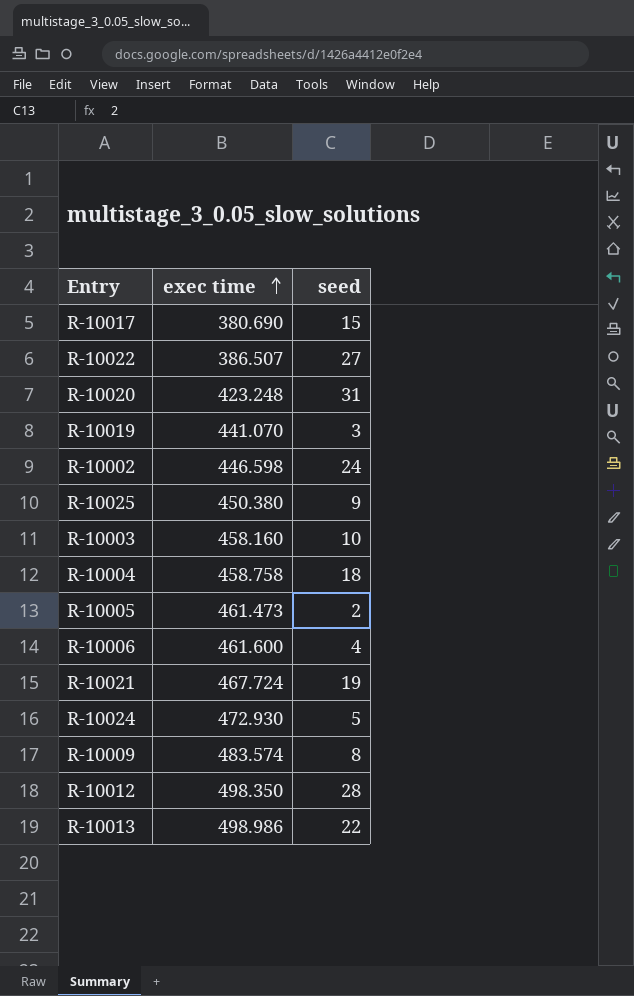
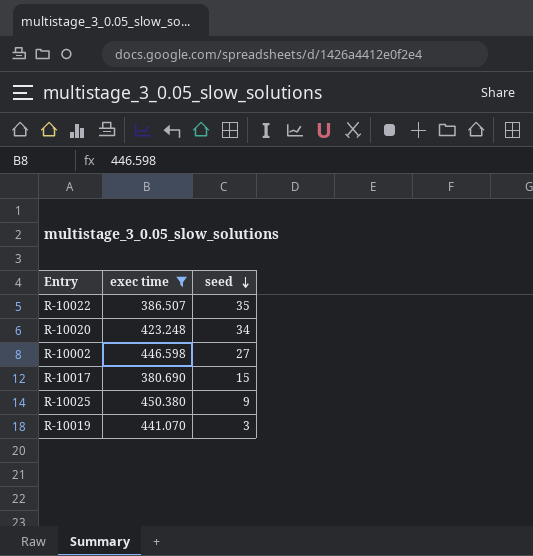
filter: none -> exec time <= 450.380
row order: exec time ascending -> seed descending
R-10022 | seed: 27 -> 35
R-10020 | seed: 31 -> 34
R-10002 | seed: 24 -> 27

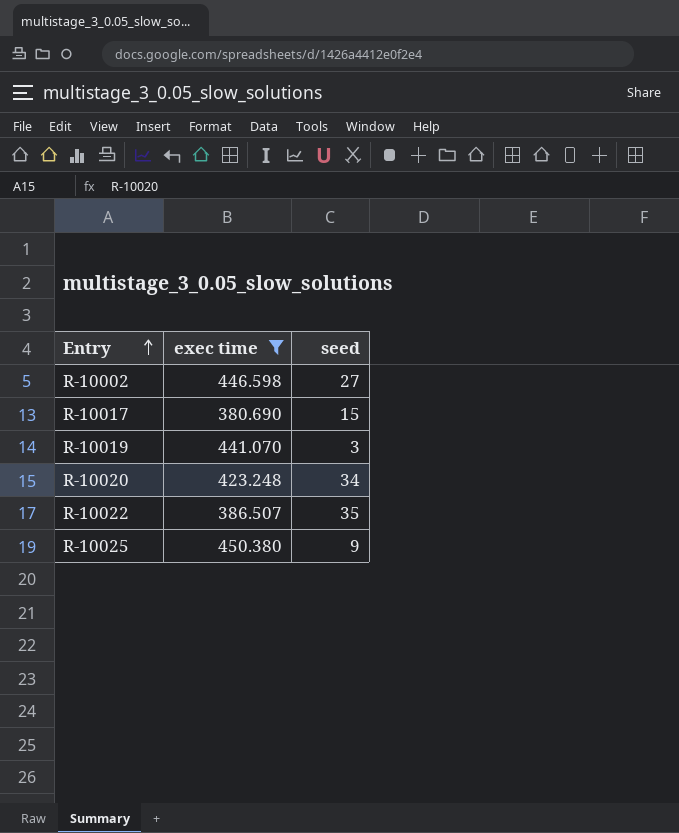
row order: seed descending -> Entry ascending

